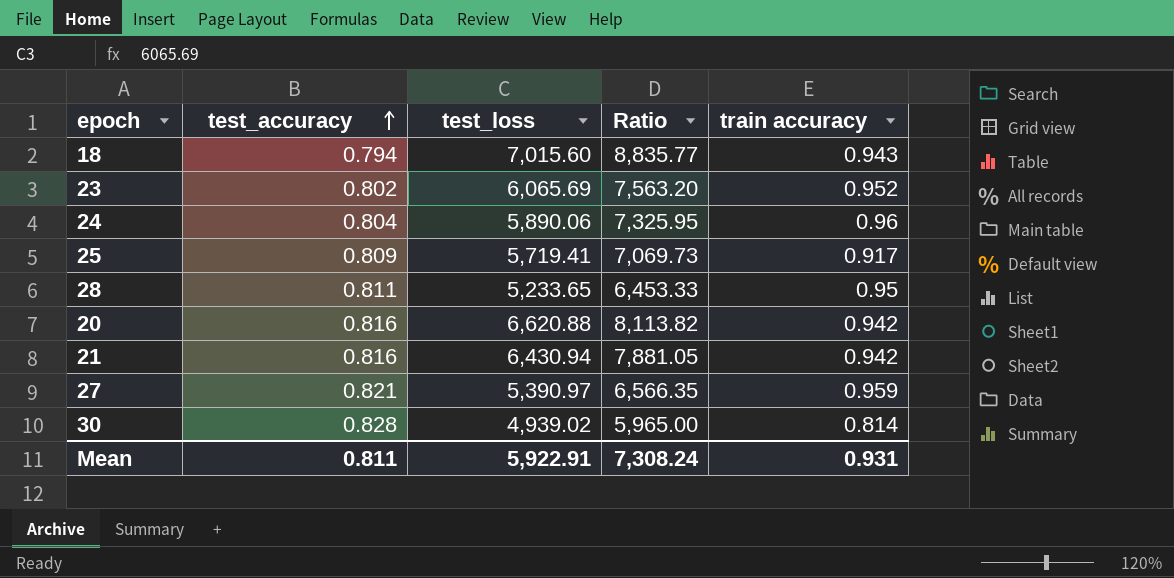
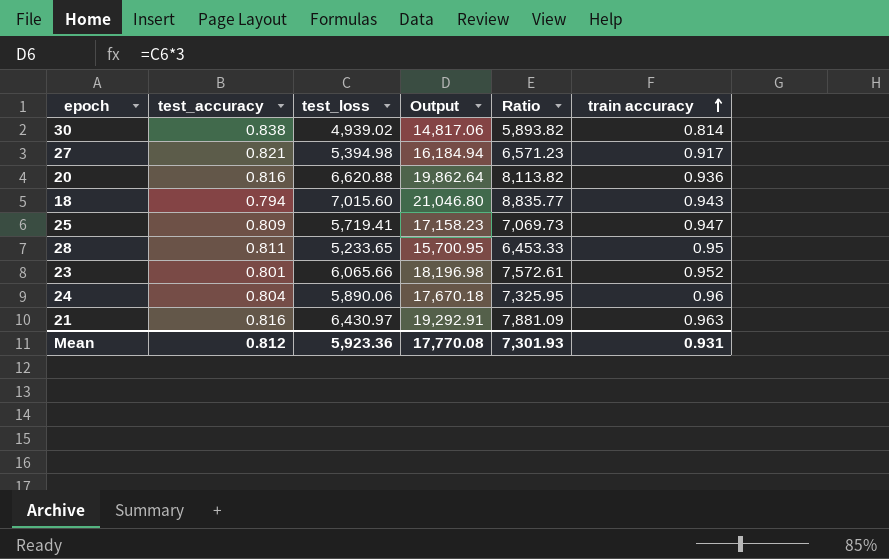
row order: test_accuracy ascending -> train accuracy ascending
column Output | formula: none -> [test_loss] * 3
30 | test_accuracy: 0.828 -> 0.838
30 | Ratio: 5,965.00 -> 5,893.82
27 | test_loss: 5,390.97 -> 5,394.98
27 | Ratio: 6,566.35 -> 6,571.23
27 | train accuracy: 0.959 -> 0.917
20 | train accuracy: 0.942 -> 0.936
25 | train accuracy: 0.917 -> 0.947
23 | test_accuracy: 0.802 -> 0.801
23 | test_loss: 6,065.69 -> 6,065.66
23 | Ratio: 7,563.20 -> 7,572.61
21 | test_loss: 6,430.94 -> 6,430.97
21 | Ratio: 7,881.05 -> 7,881.09
21 | train accuracy: 0.942 -> 0.963
Mean | test_accuracy: 0.811 -> 0.812
Mean | test_loss: 5,922.91 -> 5,923.36
Mean | Ratio: 7,308.24 -> 7,301.93

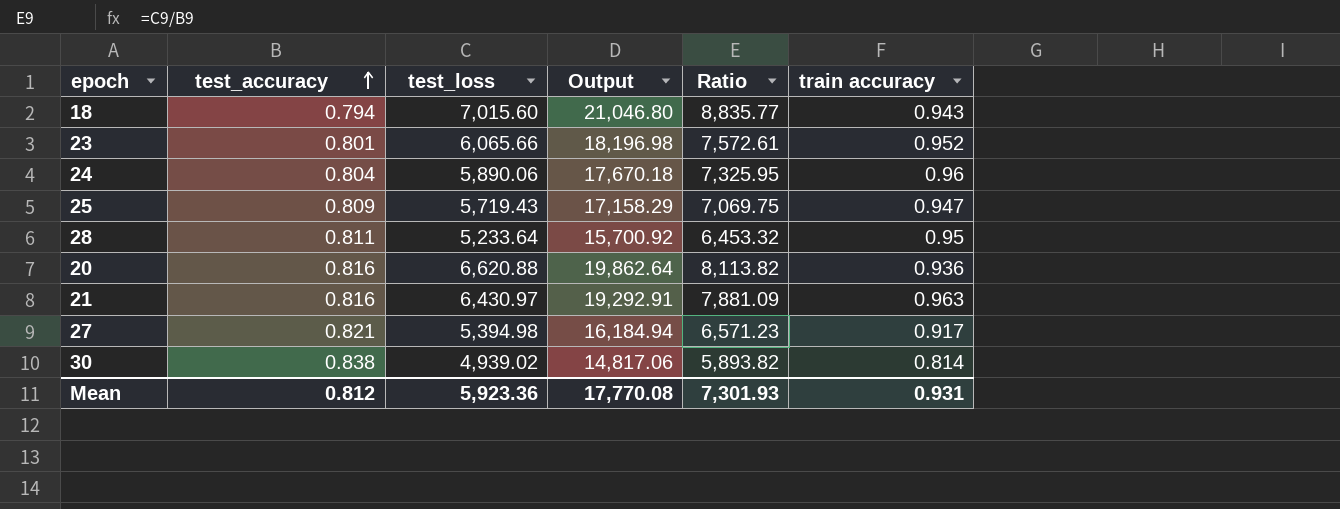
row order: train accuracy ascending -> test_accuracy ascending
25 | test_loss: 5,719.41 -> 5,719.43
25 | Output: 17,158.23 -> 17,158.29
25 | Ratio: 7,069.73 -> 7,069.75
28 | test_loss: 5,233.65 -> 5,233.64
28 | Output: 15,700.95 -> 15,700.92
28 | Ratio: 6,453.33 -> 6,453.32

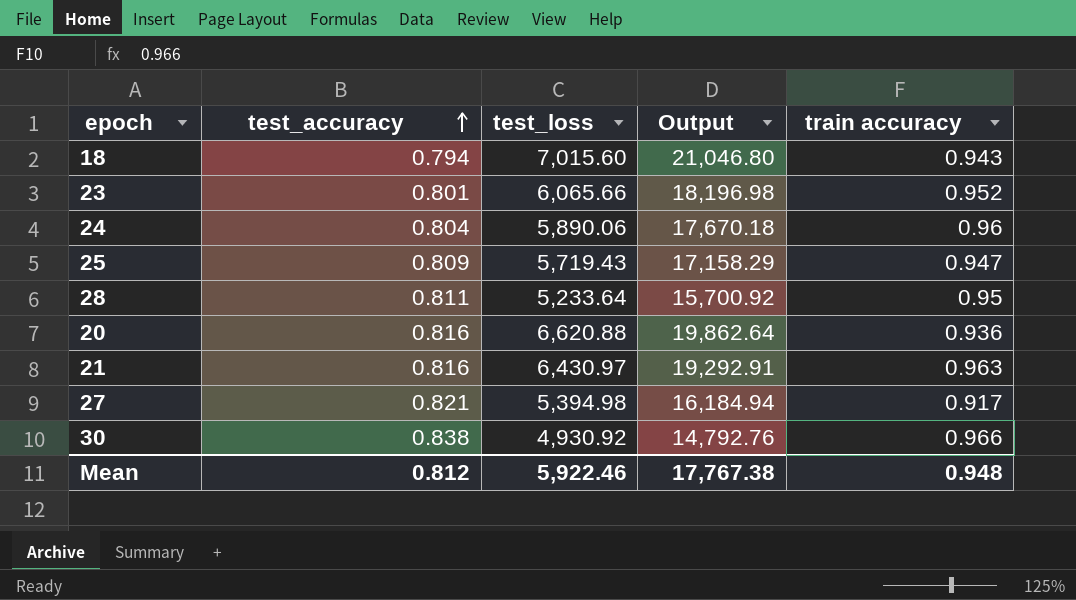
column Ratio | formula: [test_loss] / [test_accuracy] -> none
30 | test_loss: 4,939.02 -> 4,930.92
30 | Output: 14,817.06 -> 14,792.76
30 | train accuracy: 0.814 -> 0.966
Mean | test_loss: 5,923.36 -> 5,922.46
Mean | Output: 17,770.08 -> 17,767.38
Mean | train accuracy: 0.931 -> 0.948

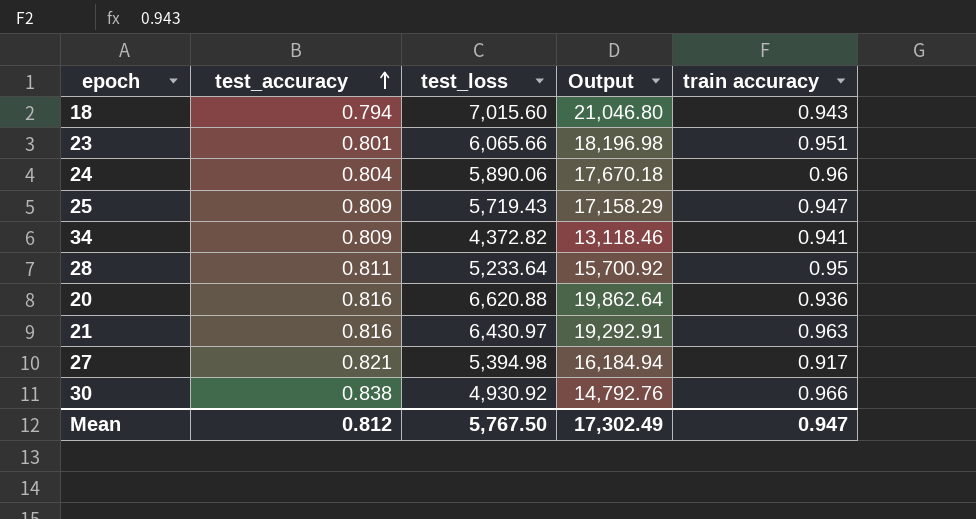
23 | train accuracy: 0.952 -> 0.951
row 34: none -> 0.809 | 4,372.82 | 13,118.46 | 0.941
Mean | test_loss: 5,922.46 -> 5,767.50
Mean | Output: 17,767.38 -> 17,302.49
Mean | train accuracy: 0.948 -> 0.947

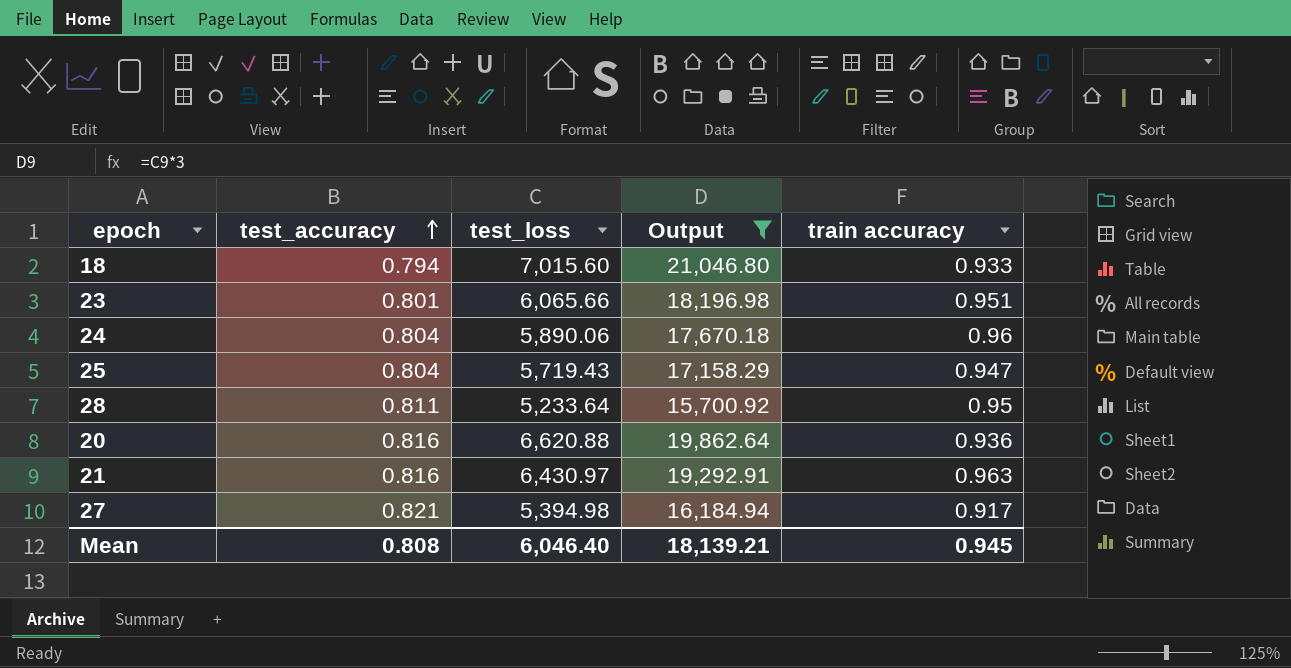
filter: none -> Output >= 15,700.92
18 | train accuracy: 0.943 -> 0.933
25 | test_accuracy: 0.809 -> 0.804
Mean | test_accuracy: 0.812 -> 0.808
Mean | test_loss: 5,767.50 -> 6,046.40
Mean | Output: 17,302.49 -> 18,139.21
Mean | train accuracy: 0.947 -> 0.945

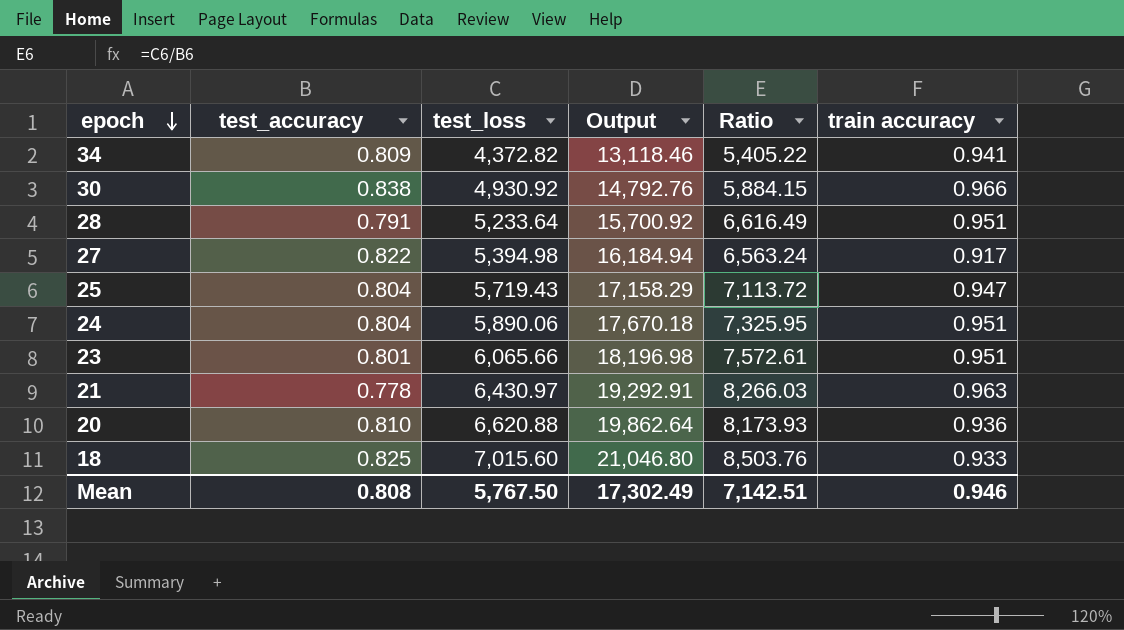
filter: Output >= 15,700.92 -> none
row order: test_accuracy ascending -> epoch descending
column Ratio | formula: none -> [test_loss] / [test_accuracy]
28 | test_accuracy: 0.811 -> 0.791
28 | train accuracy: 0.95 -> 0.951
27 | test_accuracy: 0.821 -> 0.822
24 | train accuracy: 0.96 -> 0.951
21 | test_accuracy: 0.816 -> 0.778
20 | test_accuracy: 0.816 -> 0.810
18 | test_accuracy: 0.794 -> 0.825
Mean | test_loss: 6,046.40 -> 5,767.50
Mean | Output: 18,139.21 -> 17,302.49
Mean | train accuracy: 0.945 -> 0.946

